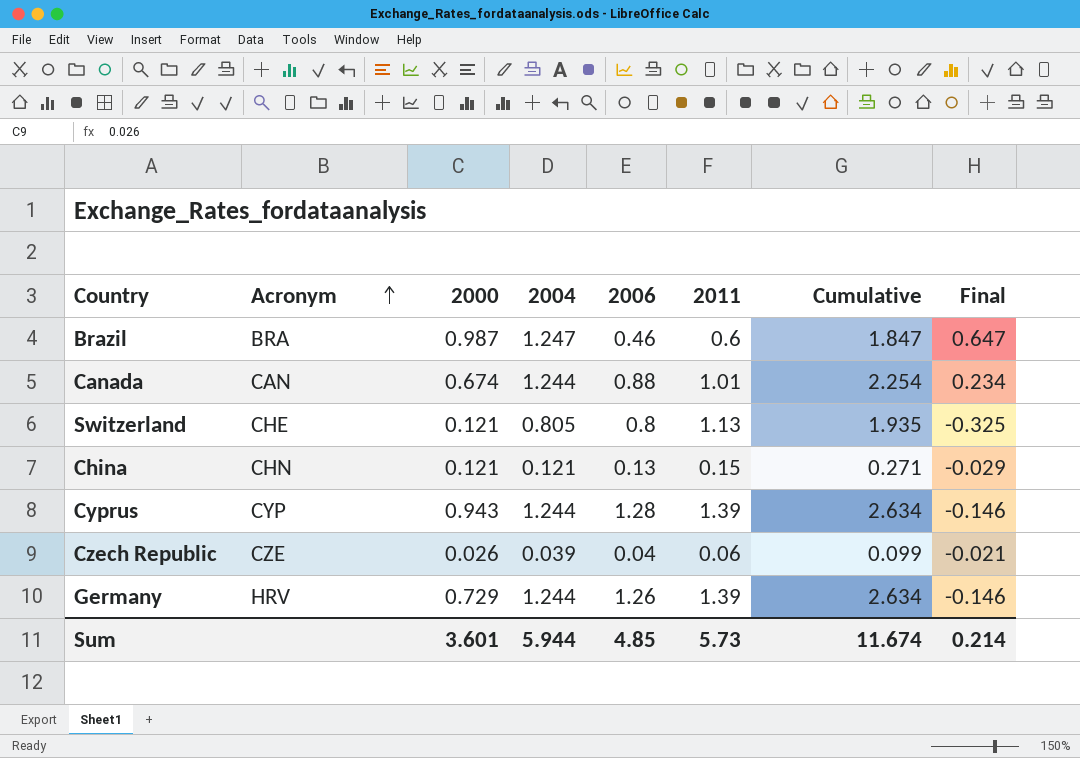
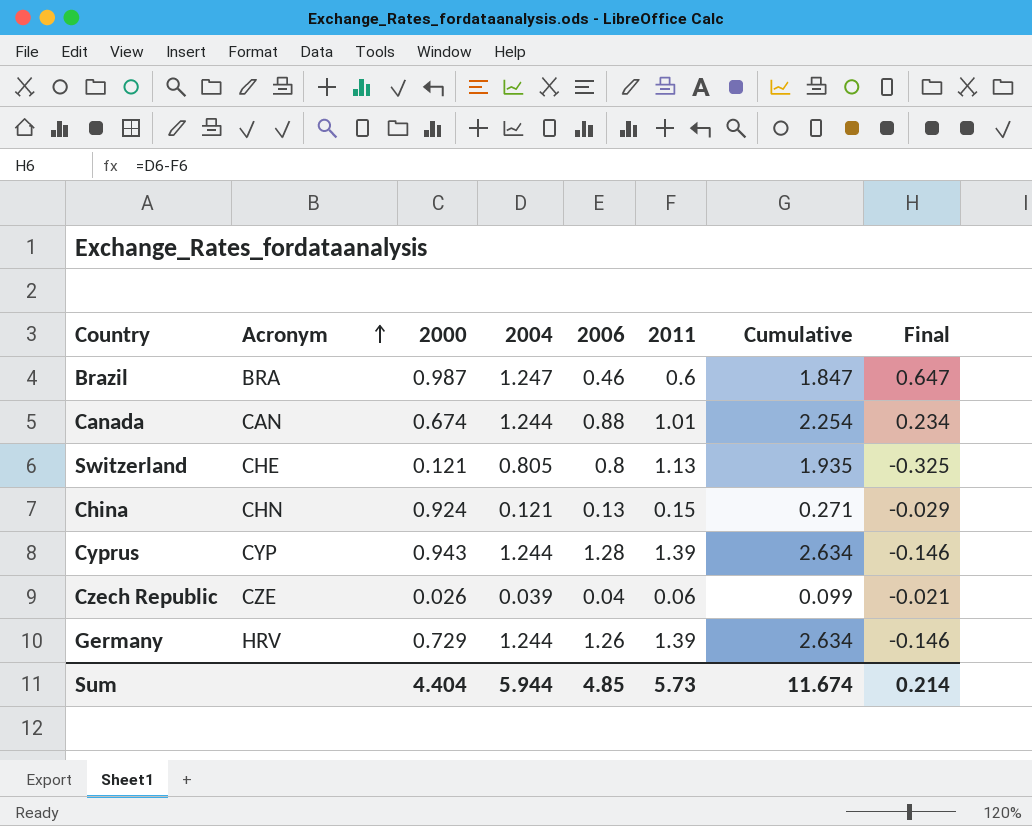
China | 2000: 0.121 -> 0.924
Sum | 2000: 3.601 -> 4.404

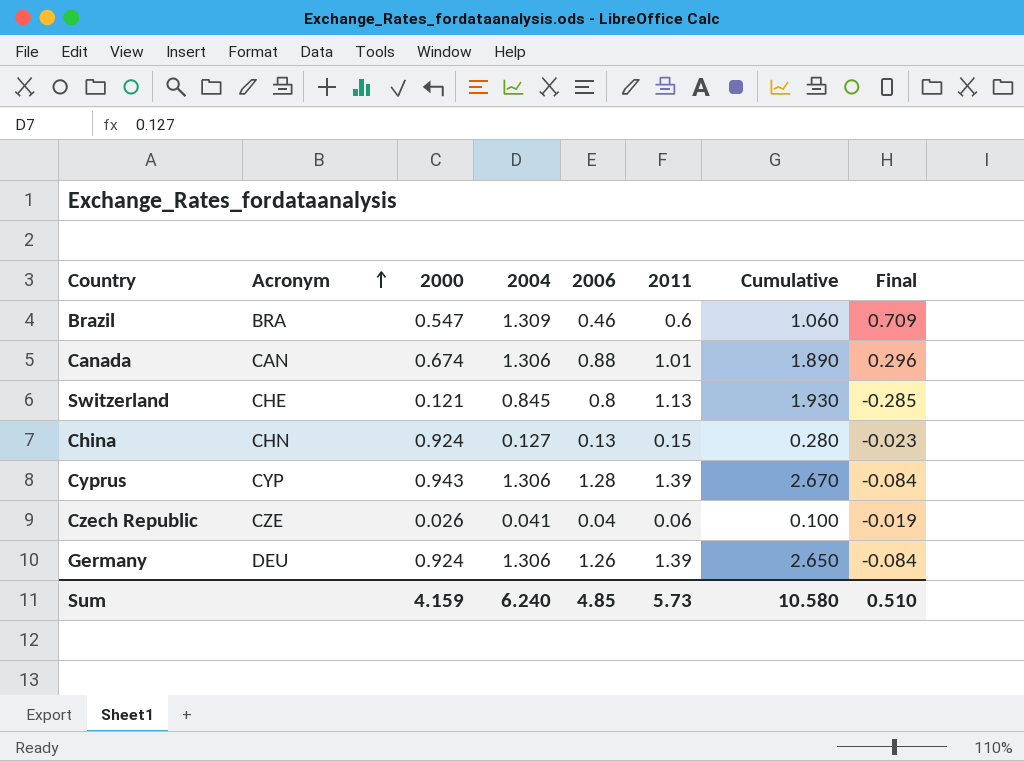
column Cumulative | formula: [2004] + [2011] -> [2006] + [2011]
Brazil | 2000: 0.987 -> 0.547
Brazil | 2004: 1.247 -> 1.309
Brazil | Final: 0.647 -> 0.709
Canada | 2004: 1.244 -> 1.306
Canada | Final: 0.234 -> 0.296
Switzerland | 2004: 0.805 -> 0.845
Switzerland | Final: -0.325 -> -0.285
China | 2004: 0.121 -> 0.127
China | Final: -0.029 -> -0.023
Cyprus | 2004: 1.244 -> 1.306
Cyprus | Final: -0.146 -> -0.084
Czech Republic | 2004: 0.039 -> 0.041
Czech Republic | Final: -0.021 -> -0.019
Germany | Acronym: HRV -> DEU
Germany | 2000: 0.729 -> 0.924
Germany | 2004: 1.244 -> 1.306
Germany | Final: -0.146 -> -0.084
Sum | 2000: 4.404 -> 4.159
Sum | 2004: 5.944 -> 6.240
Sum | Cumulative: 11.674 -> 10.580
Sum | Final: 0.214 -> 0.510

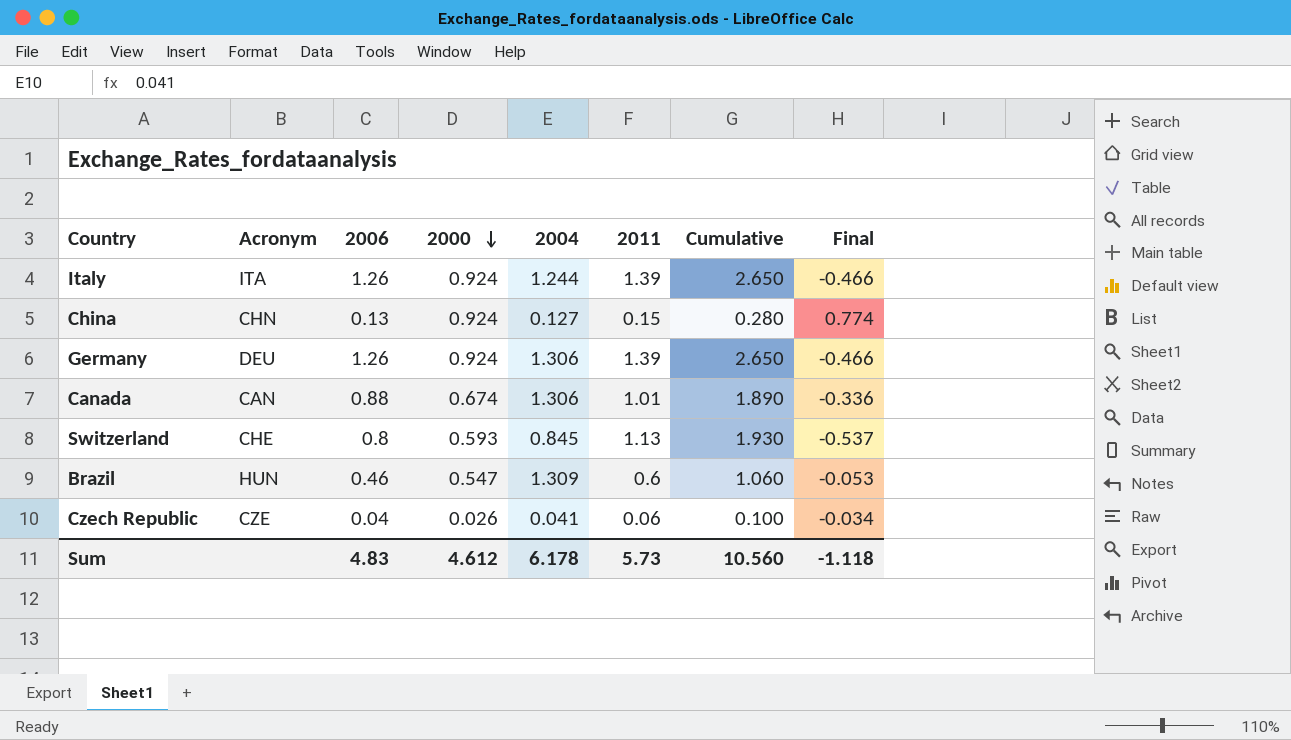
row order: Acronym ascending -> 2000 descending
column 2006 | position: 5 -> 3
column Final | formula: [2004] - [2011] -> [2000] - [2011]
row Cyprus: CYP | 0.943 | 1.306 | 1.28 | 1.39 | 2.670 | -0.084 -> none
row Italy: none -> ITA | 1.26 | 0.924 | 1.244 | 1.39 | 2.650 | -0.466
Switzerland | 2000: 0.121 -> 0.593
Brazil | Acronym: BRA -> HUN
Sum | 2006: 4.85 -> 4.83
Sum | 2000: 4.159 -> 4.612
Sum | 2004: 6.240 -> 6.178
Sum | Cumulative: 10.580 -> 10.560
Sum | Final: 0.510 -> -1.118

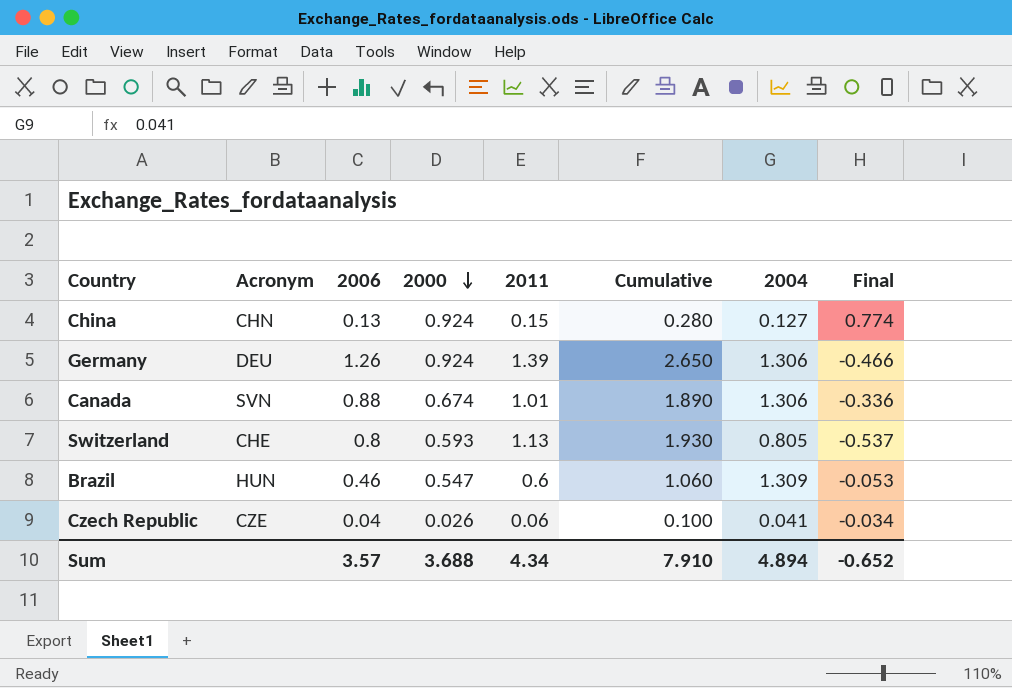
column 2004 | position: 5 -> 7
row Italy: ITA | 1.26 | 0.924 | 1.244 | 1.39 | 2.650 | -0.466 -> none
Canada | Acronym: CAN -> SVN
Switzerland | 2004: 0.845 -> 0.805
Sum | 2006: 4.83 -> 3.57
Sum | 2000: 4.612 -> 3.688
Sum | 2011: 5.73 -> 4.34
Sum | Cumulative: 10.560 -> 7.910
Sum | 2004: 6.178 -> 4.894
Sum | Final: -1.118 -> -0.652

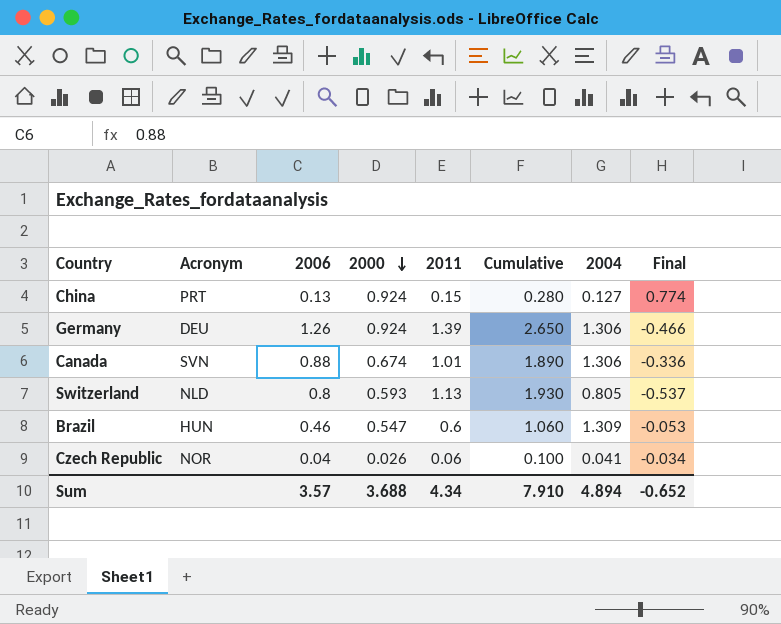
China | Acronym: CHN -> PRT
Switzerland | Acronym: CHE -> NLD
Czech Republic | Acronym: CZE -> NOR

